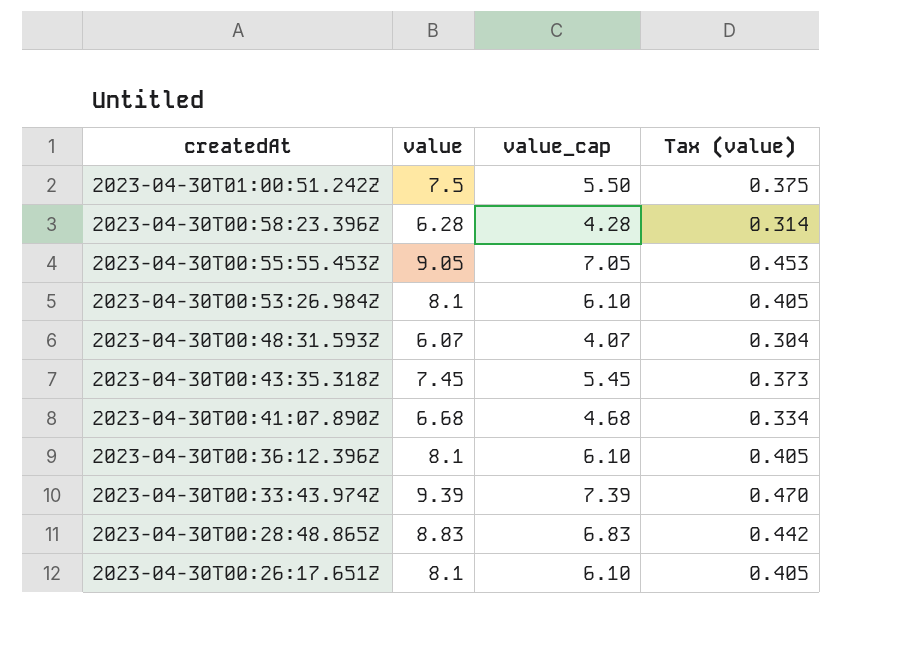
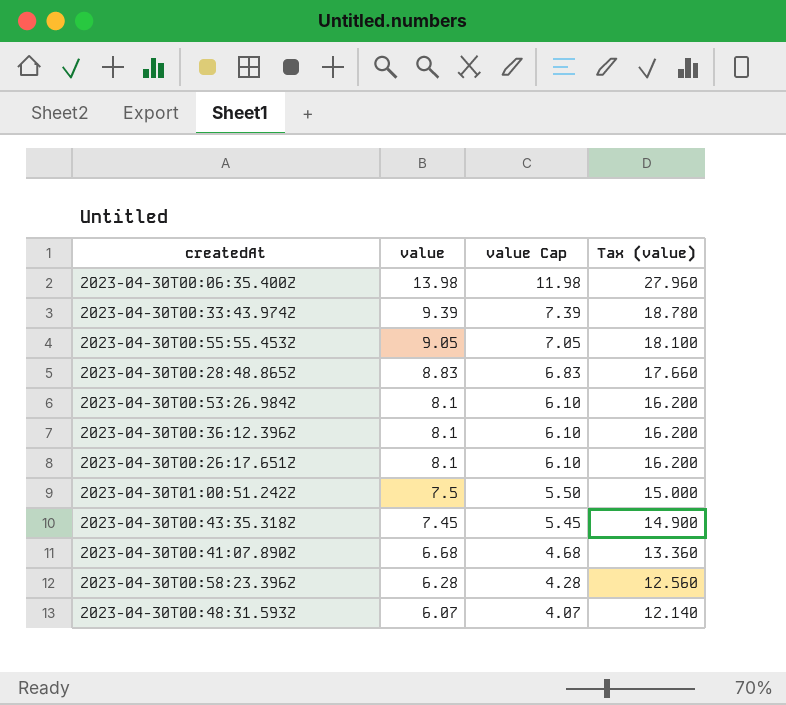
row order: createdAt descending -> value descending
column name: value_cap -> value Cap
column Tax (value) | formula: [value] * 0.05 -> [value] * 2
row 2023-04-30T00:06:35.400Z: none -> 13.98 | 11.98 | 27.960

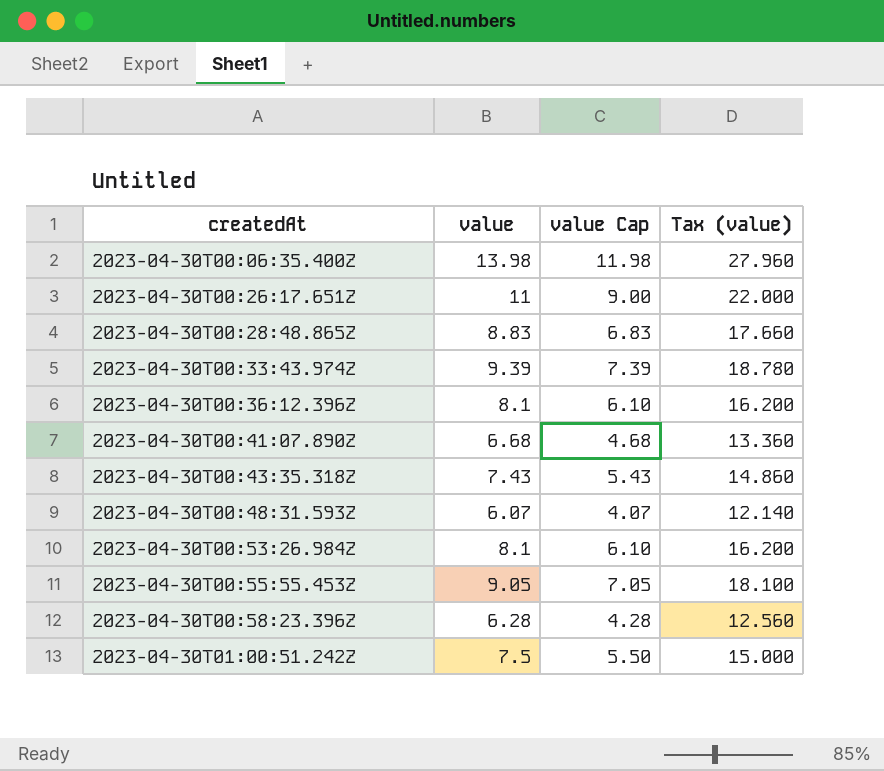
row order: value descending -> createdAt ascending
2023-04-30T00:26:17.651Z | value: 8.1 -> 11
2023-04-30T00:26:17.651Z | value Cap: 6.10 -> 9.00
2023-04-30T00:26:17.651Z | Tax (value): 16.200 -> 22.000
2023-04-30T00:43:35.318Z | value: 7.45 -> 7.43
2023-04-30T00:43:35.318Z | value Cap: 5.45 -> 5.43
2023-04-30T00:43:35.318Z | Tax (value): 14.900 -> 14.860

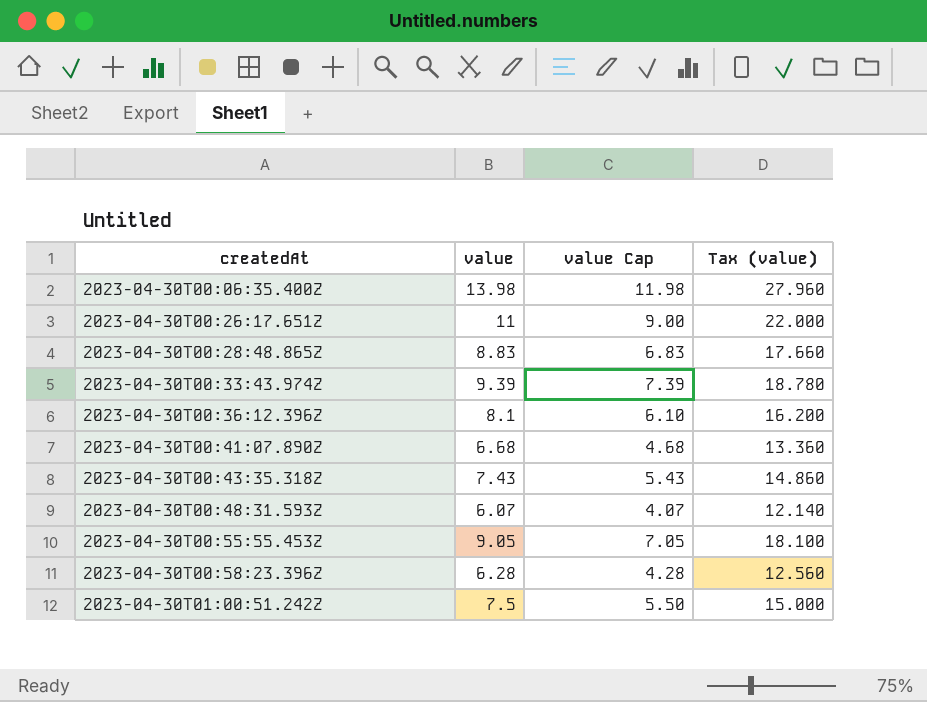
row 2023-04-30T00:53:26.984Z: 8.1 | 6.10 | 16.200 -> none

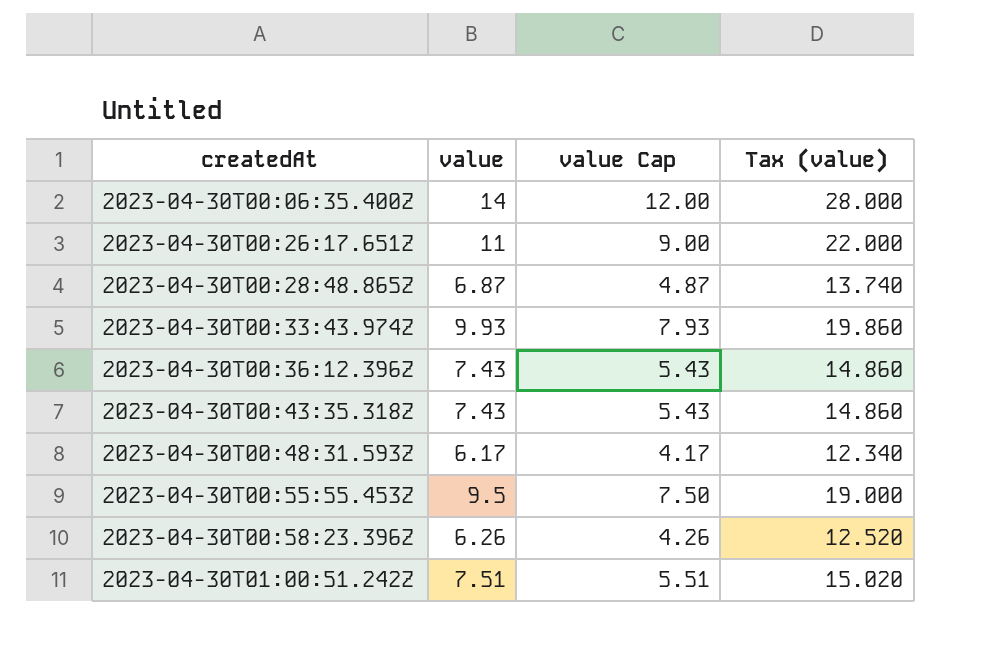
row 2023-04-30T00:41:07.890Z: 6.68 | 4.68 | 13.360 -> none
2023-04-30T00:06:35.400Z | value: 13.98 -> 14
2023-04-30T00:06:35.400Z | value Cap: 11.98 -> 12.00
2023-04-30T00:06:35.400Z | Tax (value): 27.960 -> 28.000
2023-04-30T00:28:48.865Z | value: 8.83 -> 6.87
2023-04-30T00:28:48.865Z | value Cap: 6.83 -> 4.87
2023-04-30T00:28:48.865Z | Tax (value): 17.660 -> 13.740
2023-04-30T00:33:43.974Z | value: 9.39 -> 9.93
2023-04-30T00:33:43.974Z | value Cap: 7.39 -> 7.93
2023-04-30T00:33:43.974Z | Tax (value): 18.780 -> 19.860
2023-04-30T00:36:12.396Z | value: 8.1 -> 7.43
2023-04-30T00:36:12.396Z | value Cap: 6.10 -> 5.43
2023-04-30T00:36:12.396Z | Tax (value): 16.200 -> 14.860
2023-04-30T00:48:31.593Z | value: 6.07 -> 6.17
2023-04-30T00:48:31.593Z | value Cap: 4.07 -> 4.17
2023-04-30T00:48:31.593Z | Tax (value): 12.140 -> 12.340
2023-04-30T00:55:55.453Z | value: 9.05 -> 9.5
2023-04-30T00:55:55.453Z | value Cap: 7.05 -> 7.50
2023-04-30T00:55:55.453Z | Tax (value): 18.100 -> 19.000
2023-04-30T00:58:23.396Z | value: 6.28 -> 6.26
2023-04-30T00:58:23.396Z | value Cap: 4.28 -> 4.26
2023-04-30T00:58:23.396Z | Tax (value): 12.560 -> 12.520
2023-04-30T01:00:51.242Z | value: 7.5 -> 7.51
2023-04-30T01:00:51.242Z | value Cap: 5.50 -> 5.51
2023-04-30T01:00:51.242Z | Tax (value): 15.000 -> 15.020

